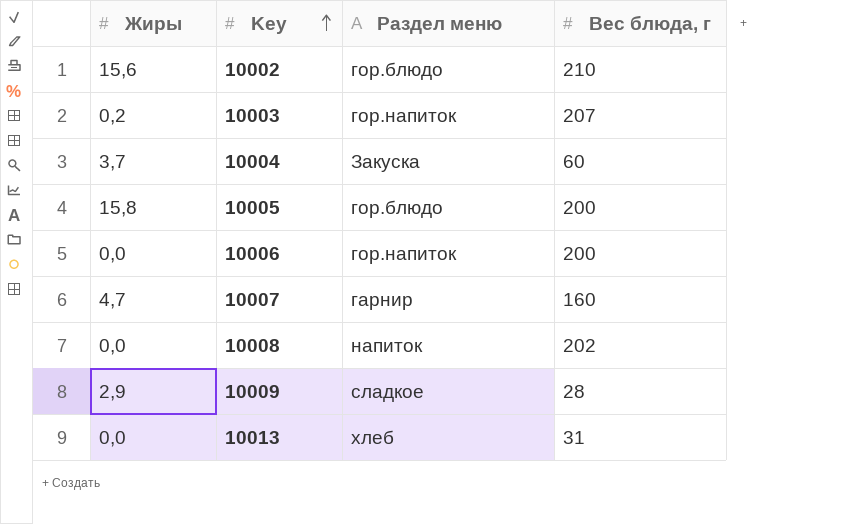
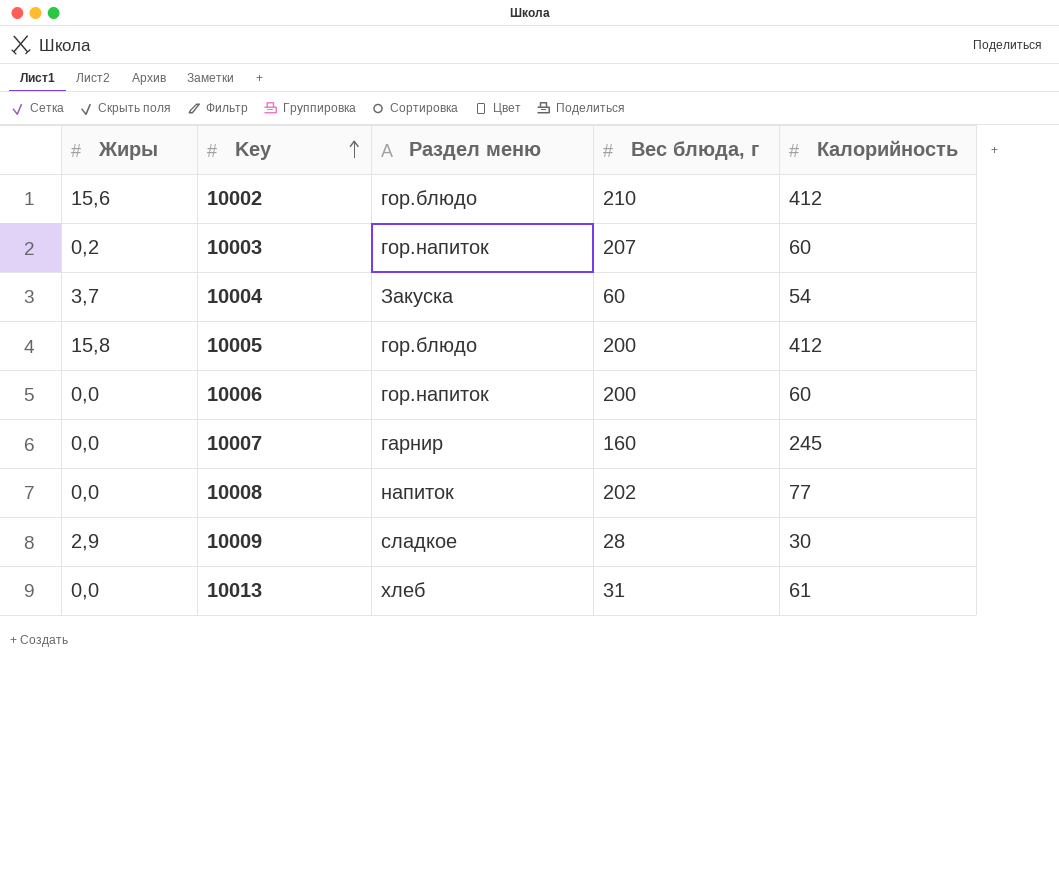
column Калорийность | position: none -> 5
10007 | Жиры: 4,7 -> 0,0

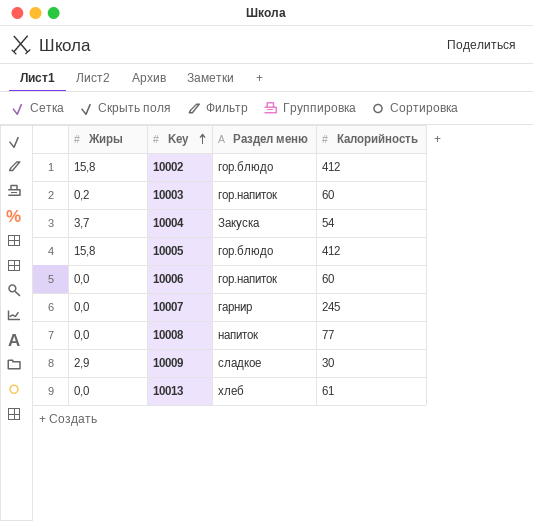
column Вес блюда, г | position: 4 -> none
10002 | Жиры: 15,6 -> 15,8

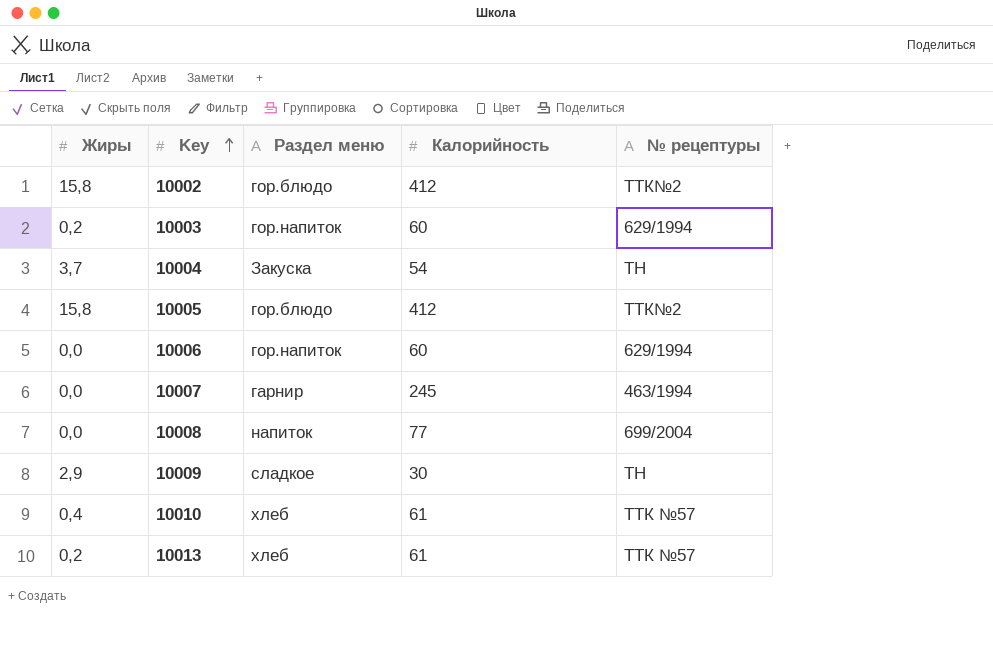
column № рецептуры | position: none -> 5
row 10010: none -> 0,4 | хлеб | 61 | ТТК №57
10013 | Жиры: 0,0 -> 0,2

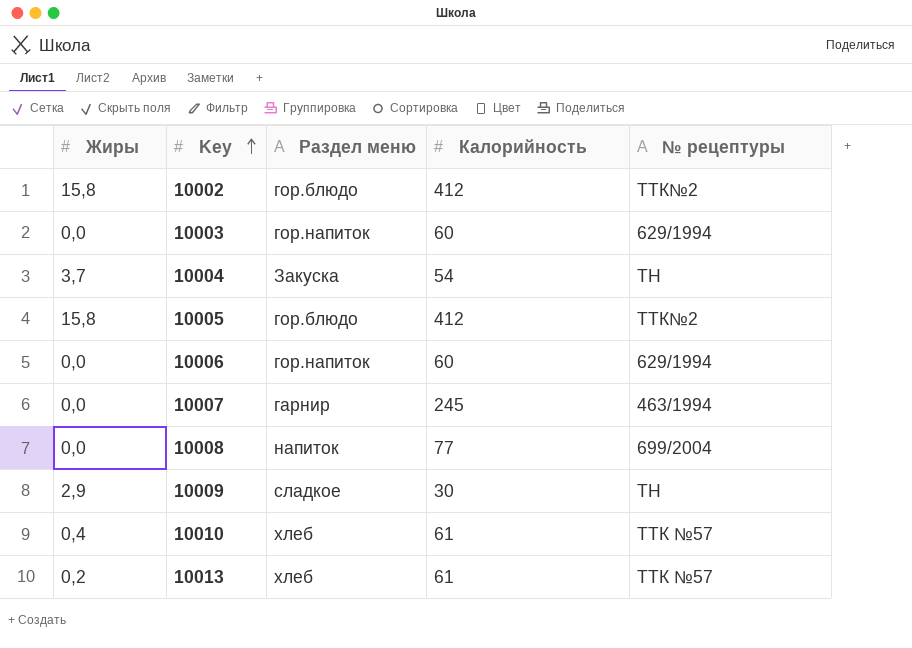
10003 | Жиры: 0,2 -> 0,0

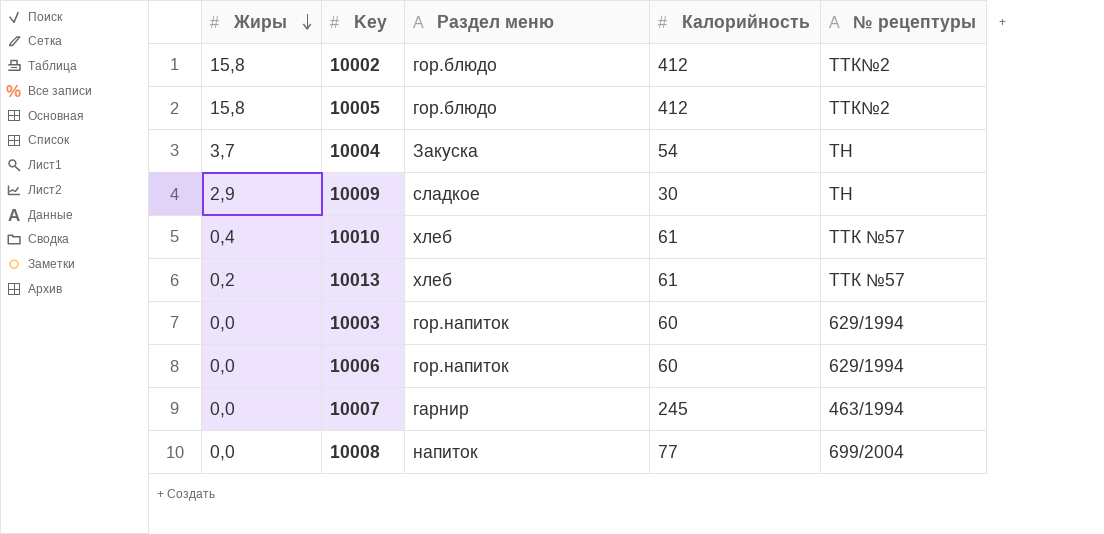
row order: Key ascending -> Жиры descending

